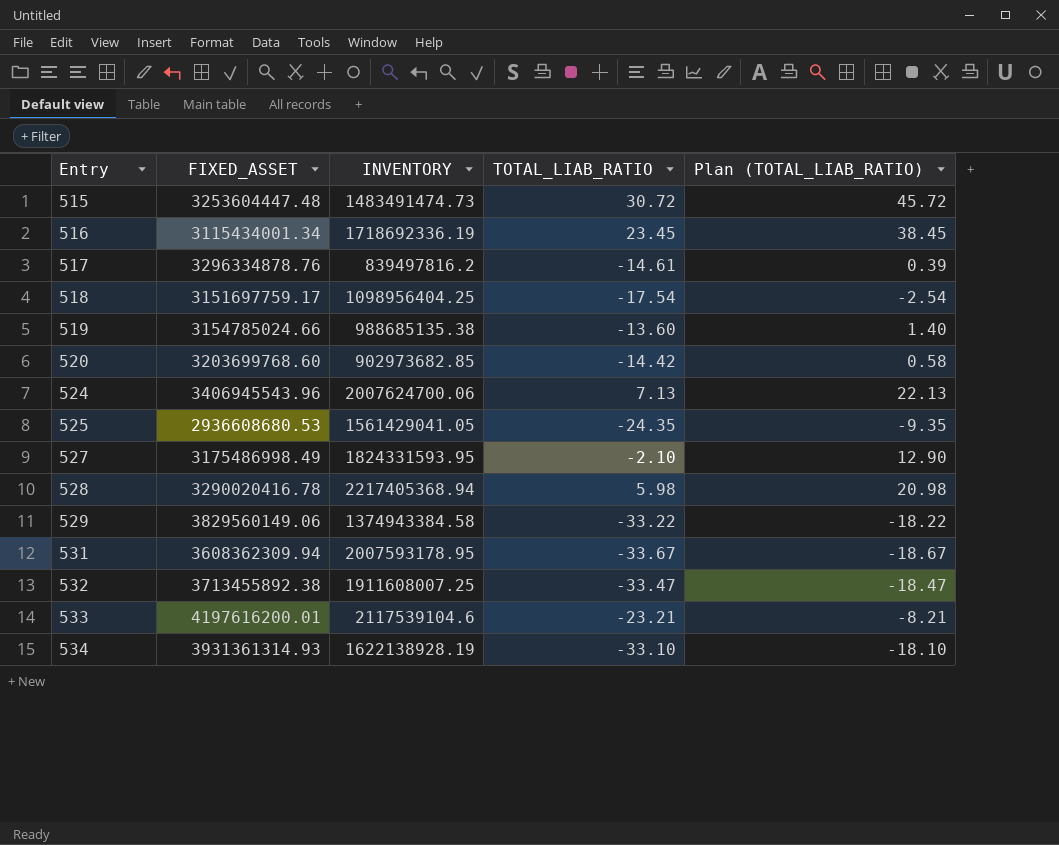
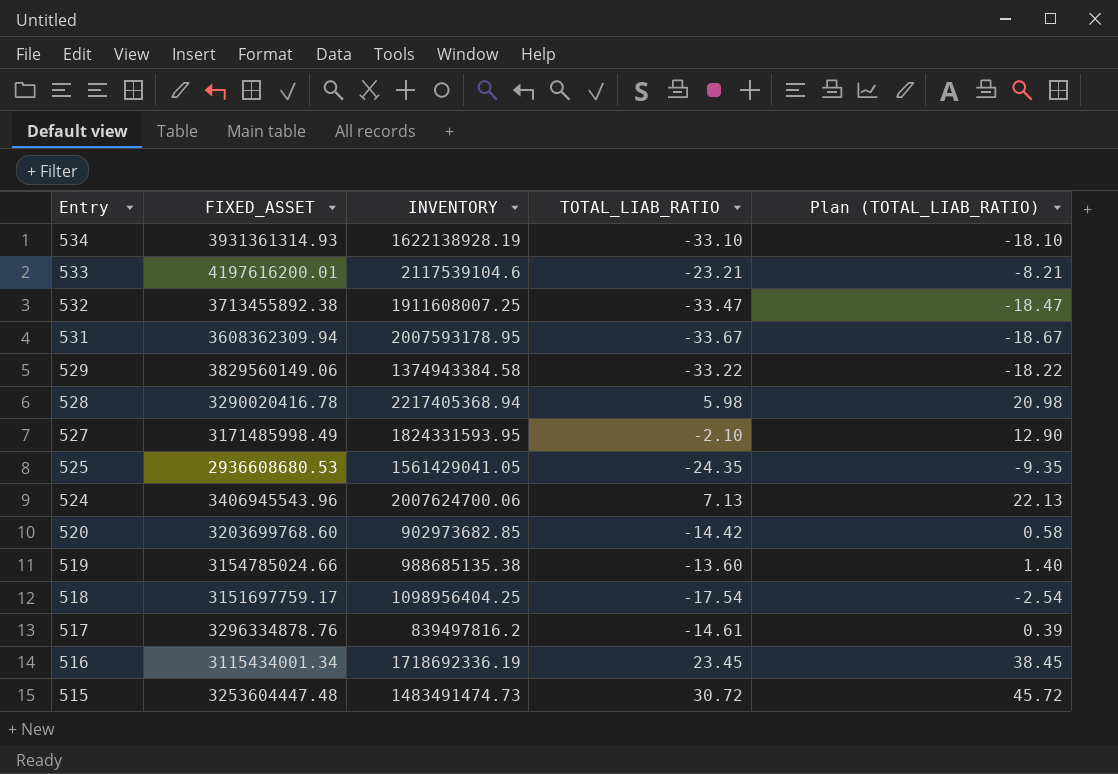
row order: Entry ascending -> Entry descending
527 | FIXED_ASSET: 3175486998.49 -> 3171485998.49

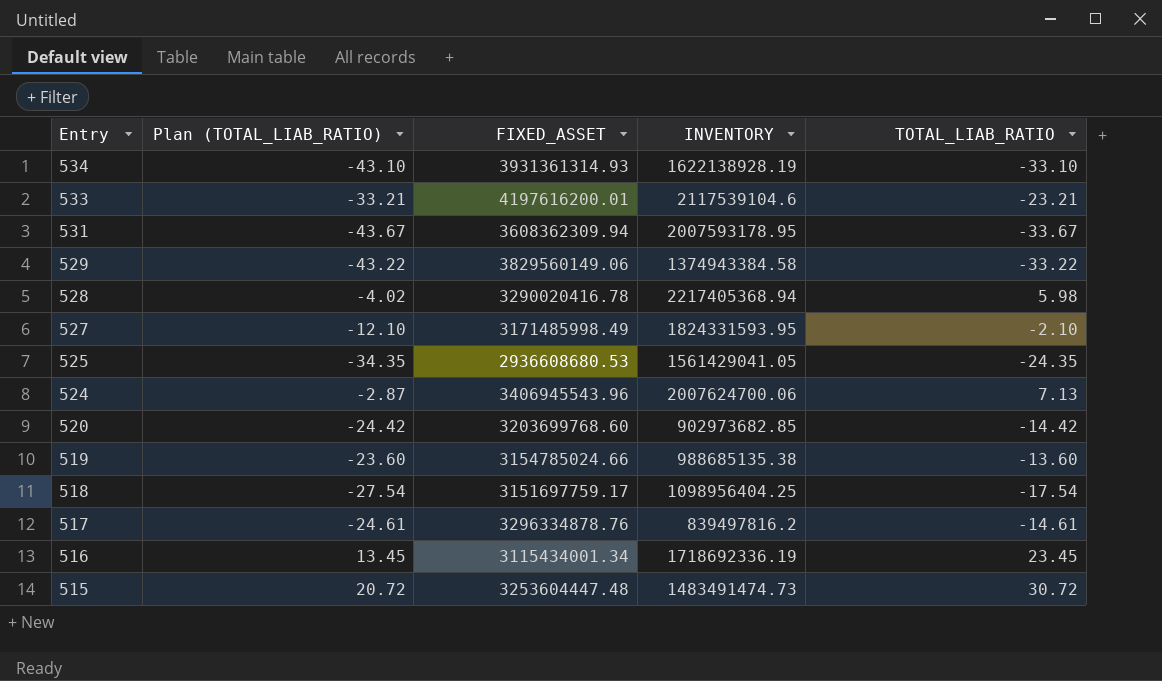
column Plan (TOTAL_LIAB_RATIO) | formula: [TOTAL_LIAB_RATIO] + 15 -> [TOTAL_LIAB_RATIO] - 10
column Plan (TOTAL_LIAB_RATIO) | position: 5 -> 2
row 532: 3713455892.38 | 1911608007.25 | -33.47 | -18.47 -> none

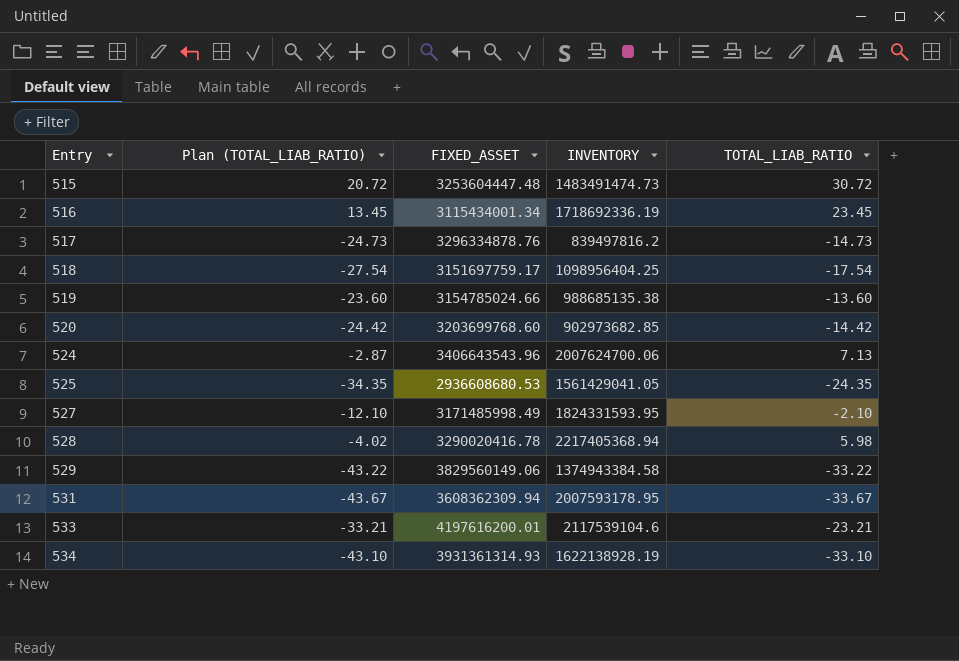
row order: Entry descending -> Entry ascending
517 | Plan (TOTAL_LIAB_RATIO): -24.61 -> -24.73
517 | TOTAL_LIAB_RATIO: -14.61 -> -14.73
524 | FIXED_ASSET: 3406945543.96 -> 3406643543.96

